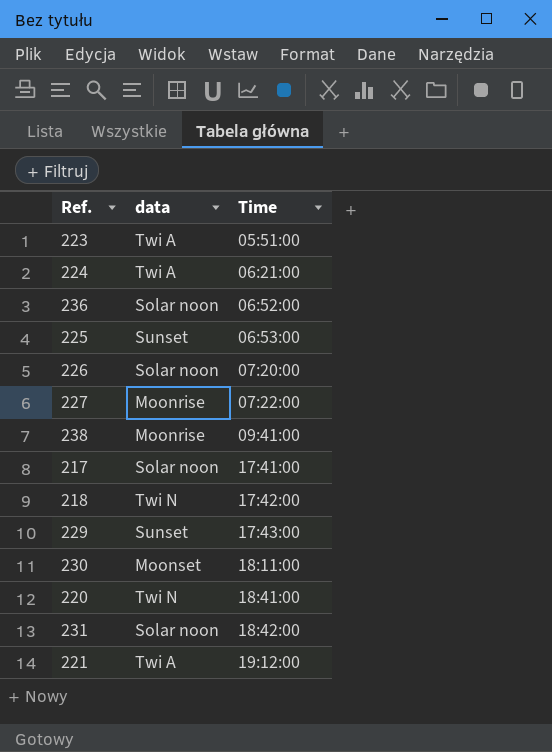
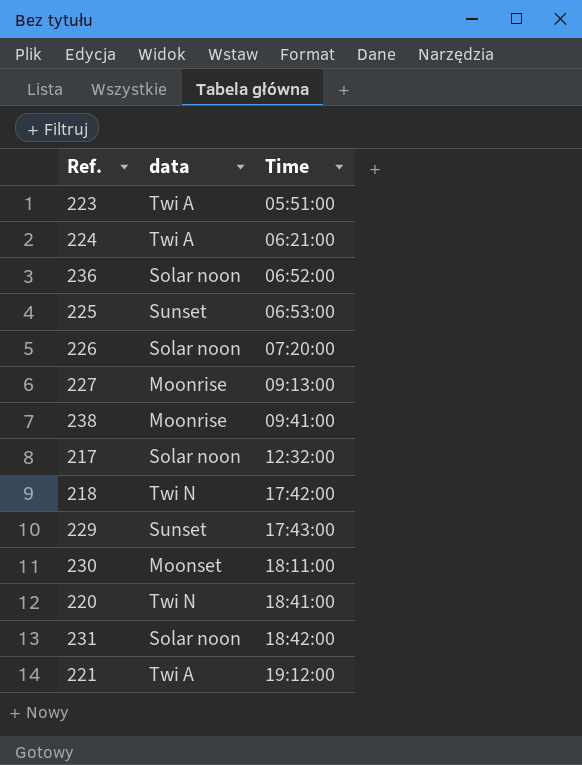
227 | Time: 07:22:00 -> 09:13:00
217 | Time: 17:41:00 -> 12:32:00

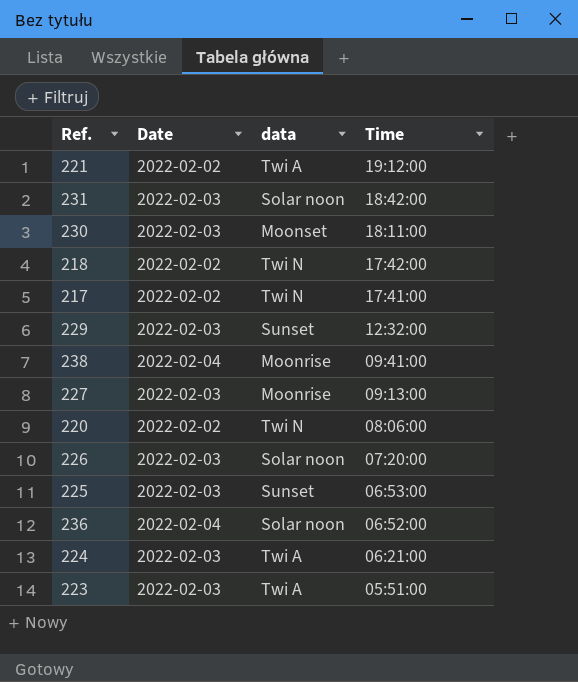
row order: Time ascending -> Time descending
column Date | position: none -> 2
217 | data: Solar noon -> Twi N
217 | Time: 12:32:00 -> 17:41:00
229 | Time: 17:43:00 -> 12:32:00
220 | Time: 18:41:00 -> 08:06:00

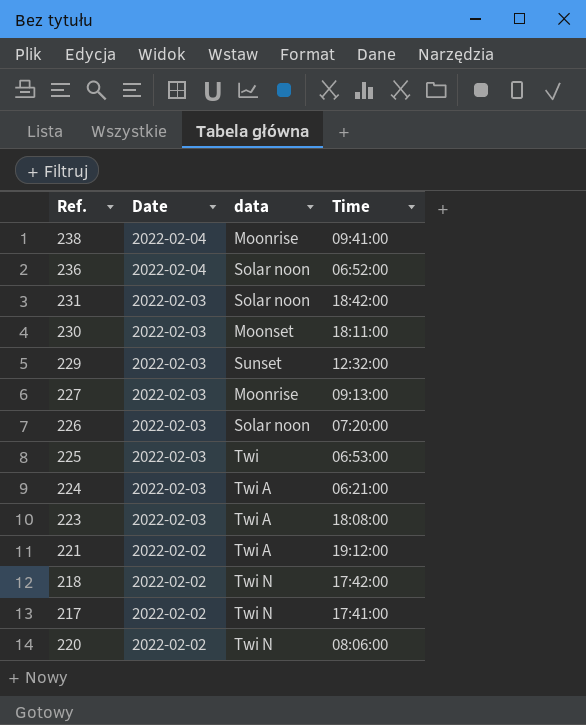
row order: Time descending -> Date descending
225 | data: Sunset -> Twi
223 | Time: 05:51:00 -> 18:08:00

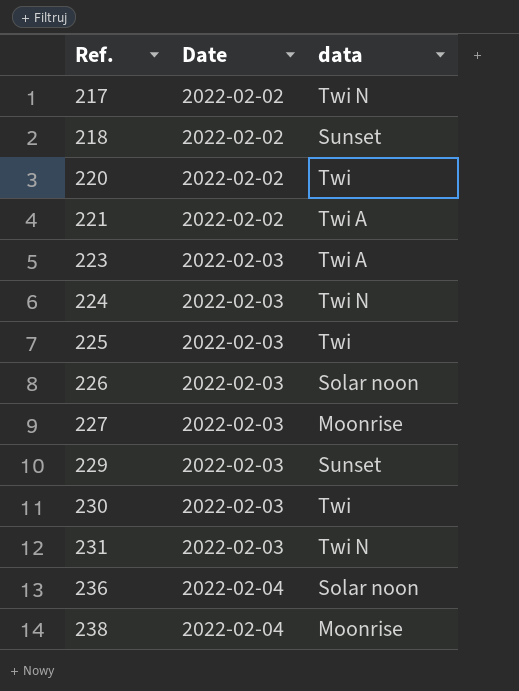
row order: Date descending -> Ref. ascending
column Time | position: 4 -> none
218 | data: Twi N -> Sunset
220 | data: Twi N -> Twi
224 | data: Twi A -> Twi N
230 | data: Moonset -> Twi
231 | data: Solar noon -> Twi N

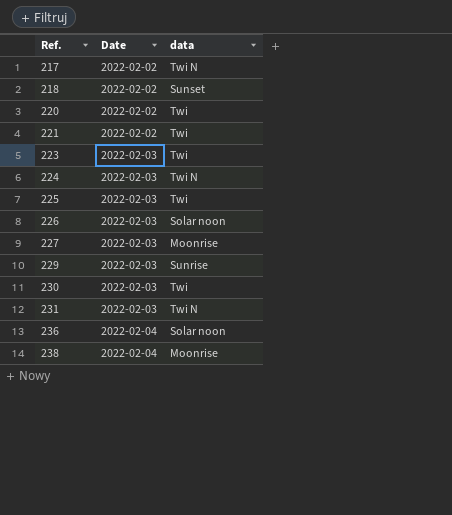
221 | data: Twi A -> Twi
223 | data: Twi A -> Twi
229 | data: Sunset -> Sunrise

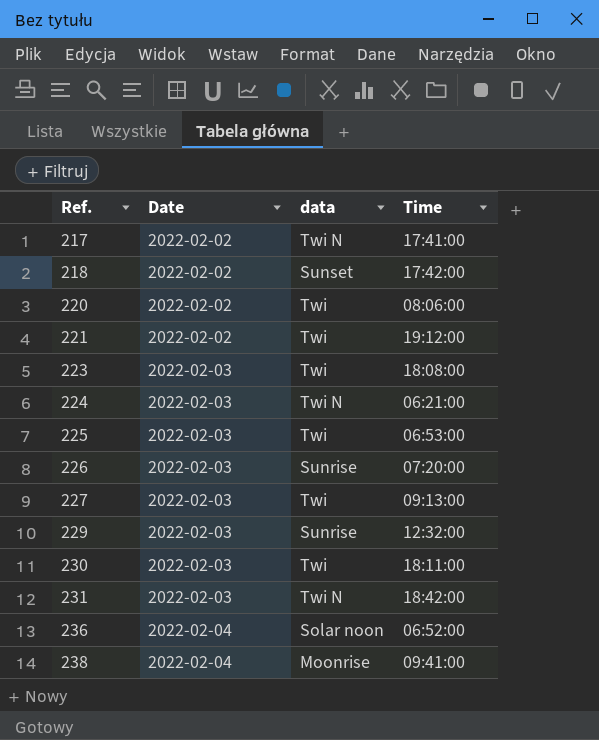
column Time | position: none -> 4
226 | data: Solar noon -> Sunrise
227 | data: Moonrise -> Twi

